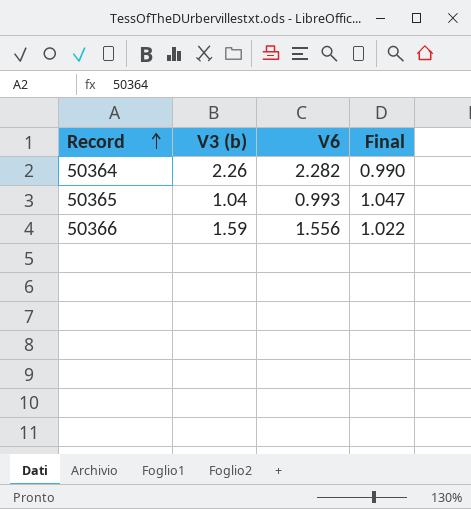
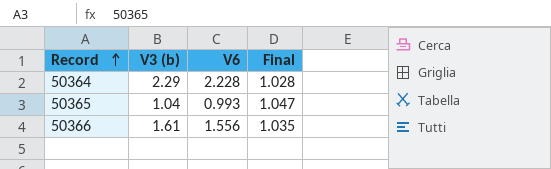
50364 | V3 (b): 2.26 -> 2.29
50364 | V6: 2.282 -> 2.228
50364 | Final: 0.990 -> 1.028
50366 | V3 (b): 1.59 -> 1.61
50366 | Final: 1.022 -> 1.035

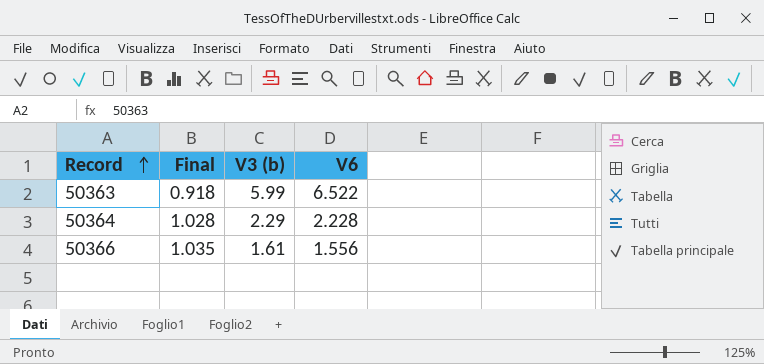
column Final | position: 4 -> 2
row 50365: 1.04 | 0.993 | 1.047 -> none
row 50363: none -> 0.918 | 5.99 | 6.522

